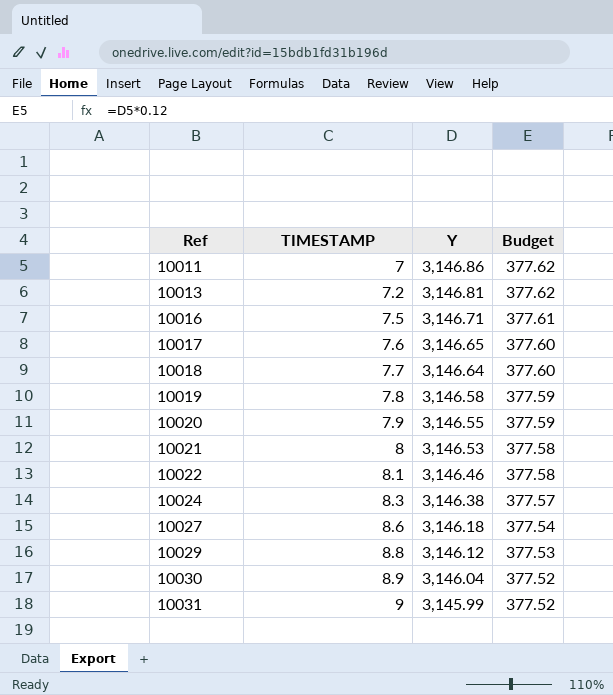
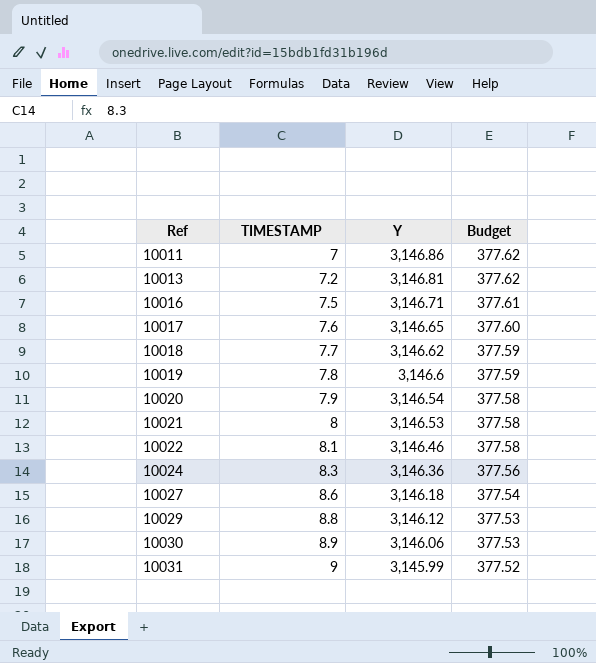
10018 | Y: 3,146.64 -> 3,146.62
10018 | Budget: 377.60 -> 377.59
10019 | Y: 3,146.58 -> 3,146.6
10020 | Y: 3,146.55 -> 3,146.54
10020 | Budget: 377.59 -> 377.58
10024 | Y: 3,146.38 -> 3,146.36
10024 | Budget: 377.57 -> 377.56
10030 | Y: 3,146.04 -> 3,146.06
10030 | Budget: 377.52 -> 377.53

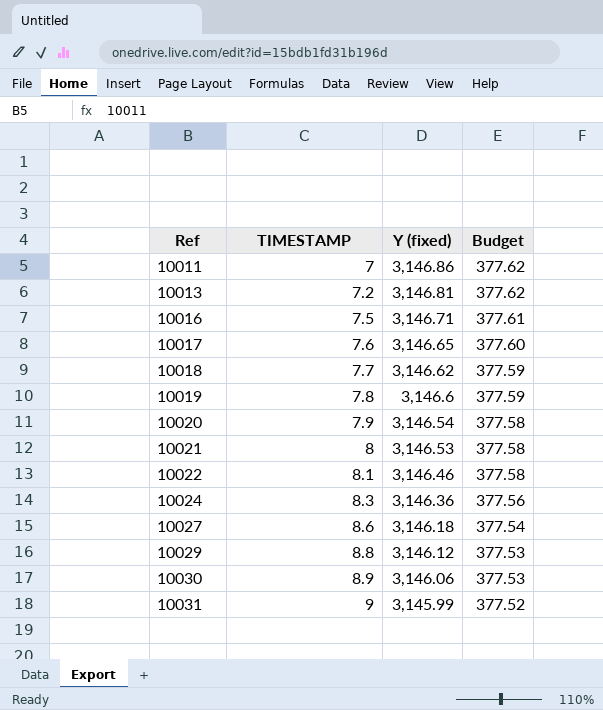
column name: Y -> Y (fixed)

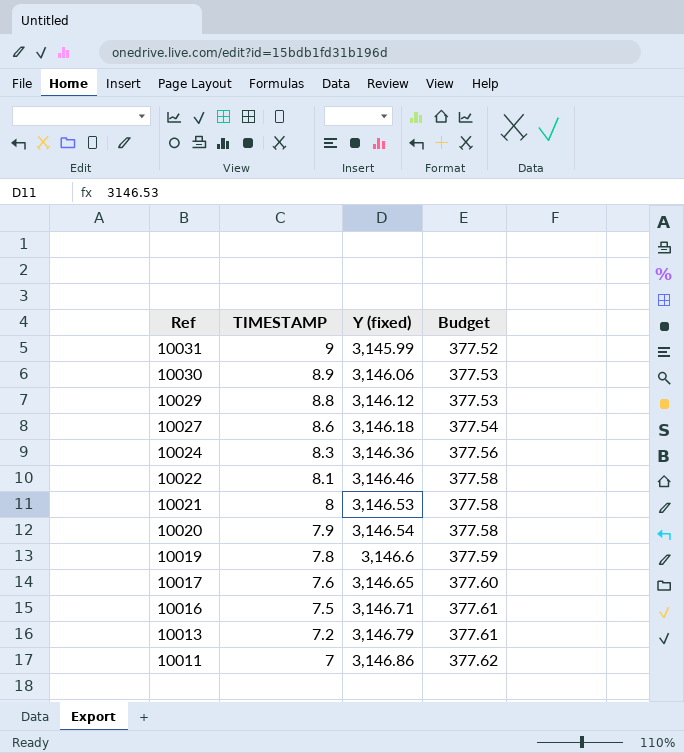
row order: Ref ascending -> Ref descending
row 10018: 7.7 | 3,146.62 | 377.59 -> none
10013 | Y (fixed): 3,146.81 -> 3,146.79
10013 | Budget: 377.62 -> 377.61

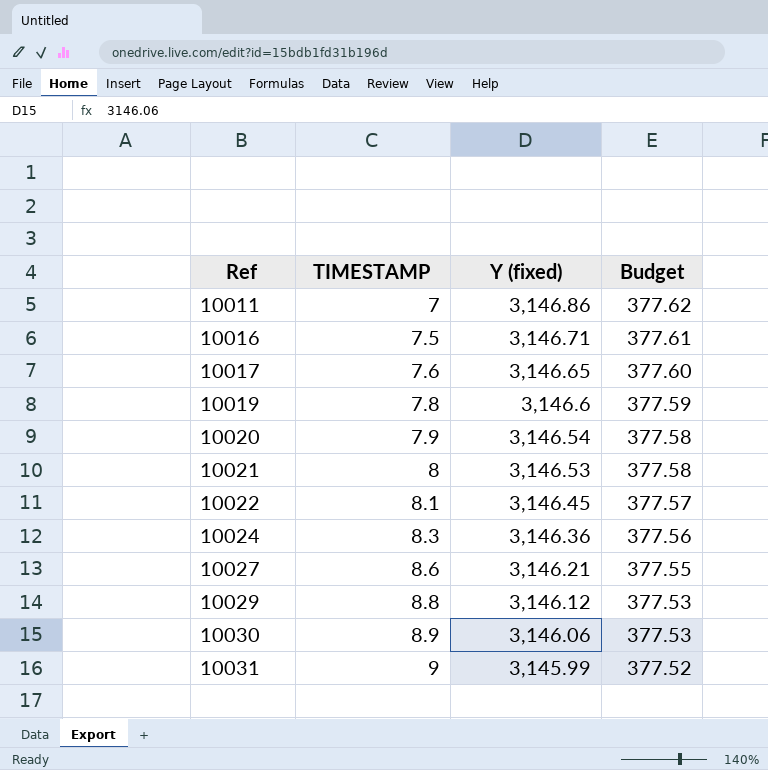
row order: Ref descending -> Ref ascending
row 10013: 7.2 | 3,146.79 | 377.61 -> none
10022 | Y (fixed): 3,146.46 -> 3,146.45
10022 | Budget: 377.58 -> 377.57
10027 | Y (fixed): 3,146.18 -> 3,146.21
10027 | Budget: 377.54 -> 377.55

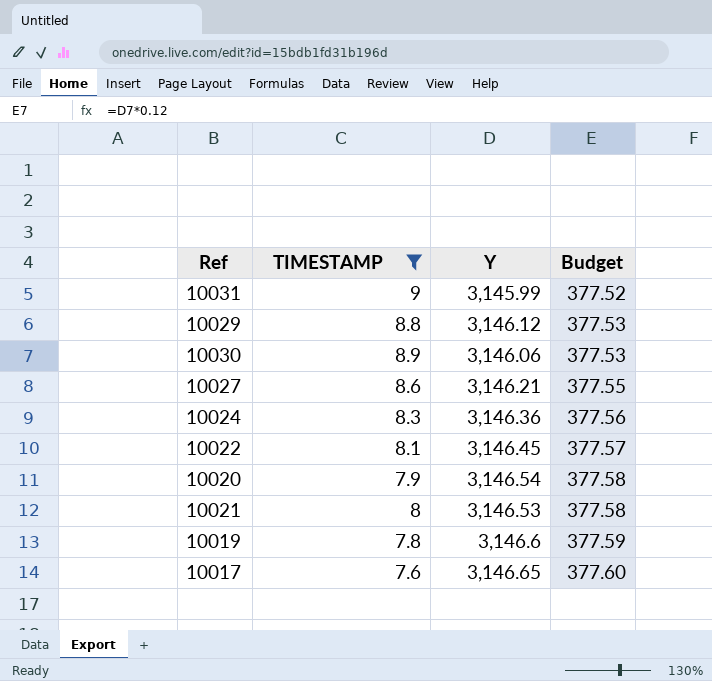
filter: none -> TIMESTAMP >= 7.6
row order: Ref ascending -> Budget ascending
column name: Y (fixed) -> Y

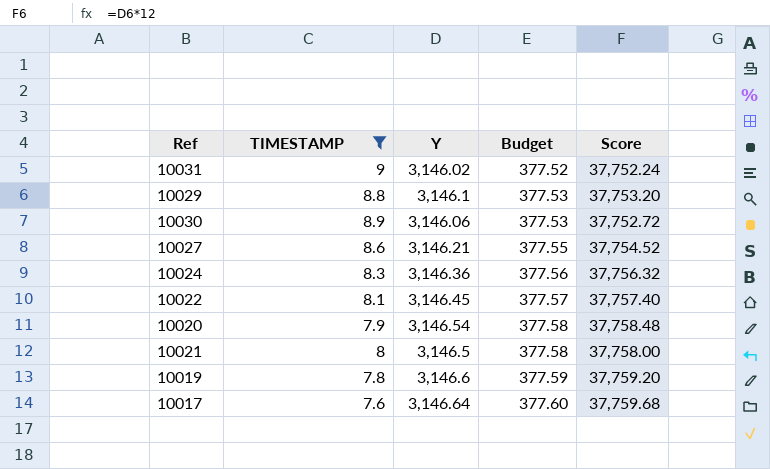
column Score | formula: none -> [Y] * 12
10031 | Y: 3,145.99 -> 3,146.02
10029 | Y: 3,146.12 -> 3,146.1
10021 | Y: 3,146.53 -> 3,146.5
10017 | Y: 3,146.65 -> 3,146.64

